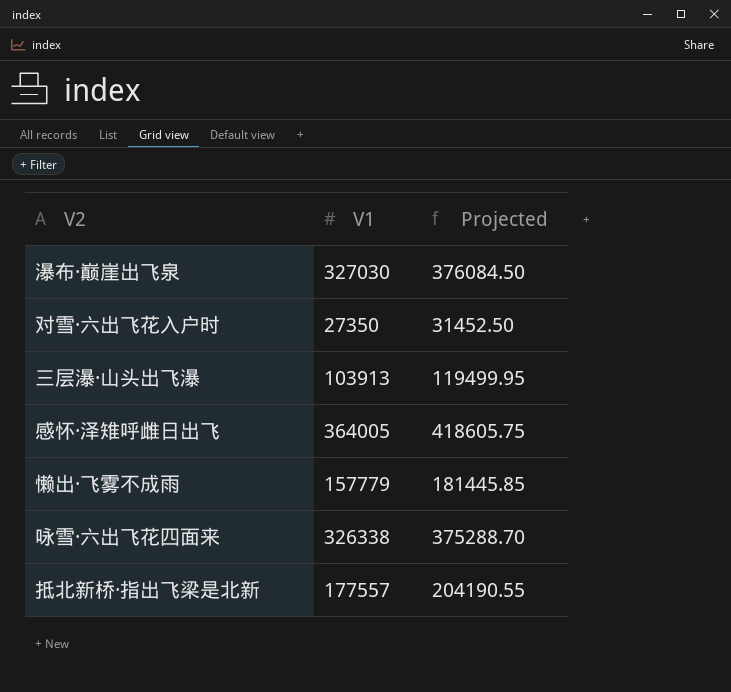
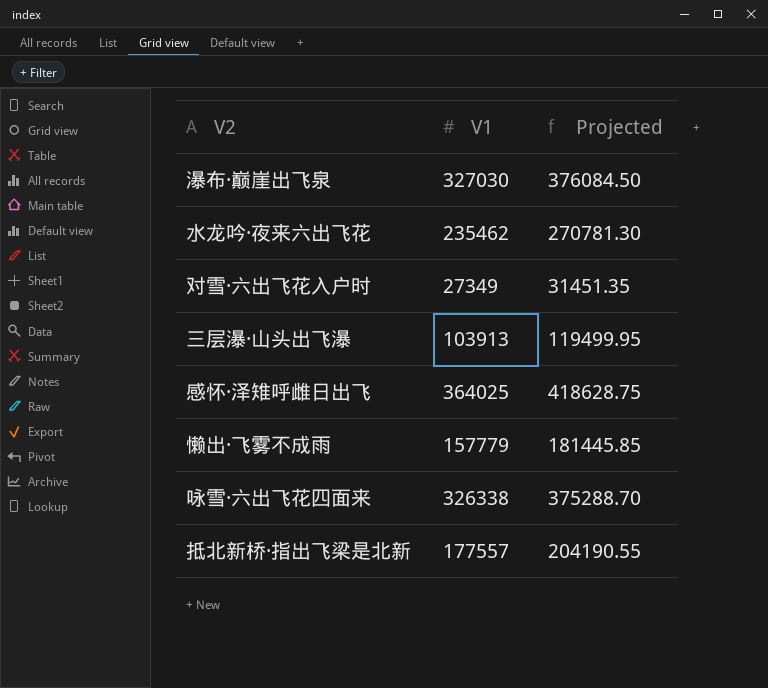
row 水龙吟·夜来六出飞花: none -> 235462 | 270781.30
对雪·六出飞花入户时 | V1: 27350 -> 27349
对雪·六出飞花入户时 | Projected: 31452.50 -> 31451.35
感怀·泽雉呼雌日出飞 | V1: 364005 -> 364025
感怀·泽雉呼雌日出飞 | Projected: 418605.75 -> 418628.75

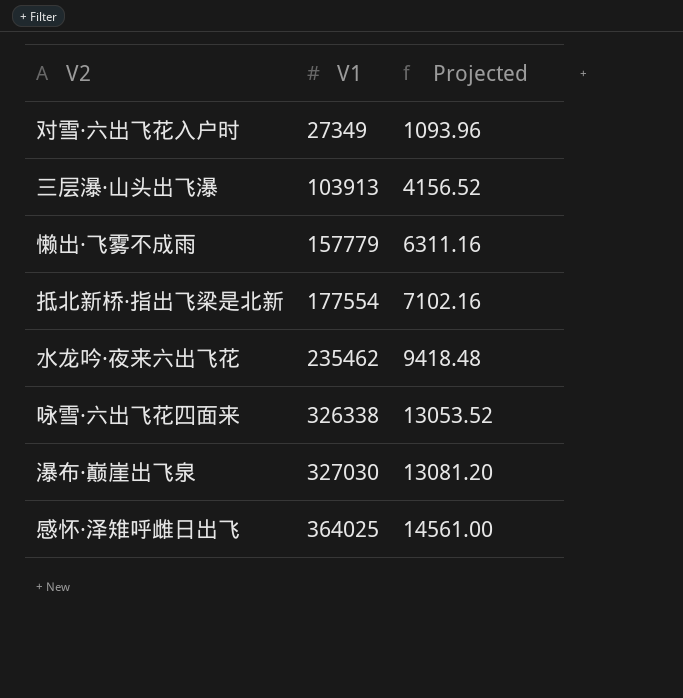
row order: none -> V1 ascending
column Projected | formula: [V1] * 1.15 -> [V1] * 0.04
抵北新桥·指出飞梁是北新 | V1: 177557 -> 177554

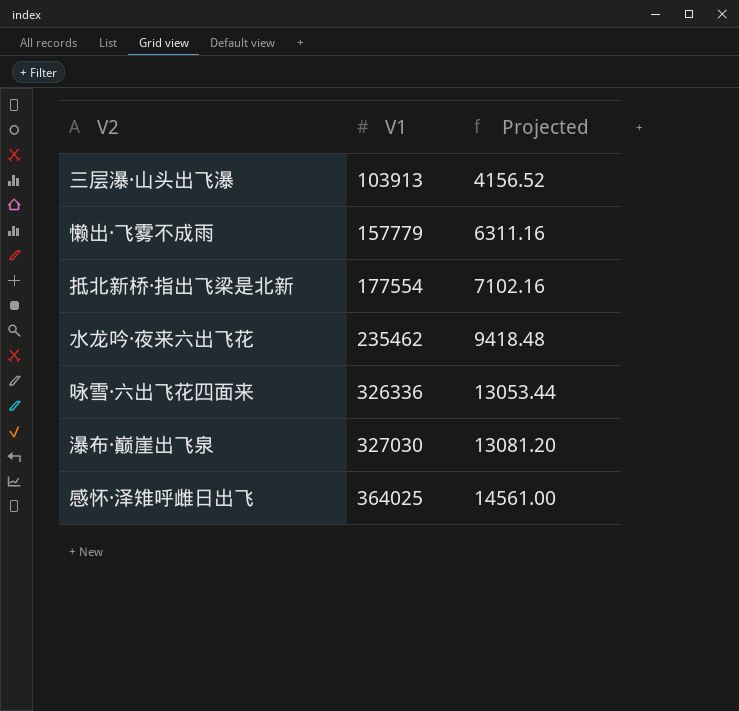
row 对雪·六出飞花入户时: 27349 | 1093.96 -> none
咏雪·六出飞花四面来 | V1: 326338 -> 326336
咏雪·六出飞花四面来 | Projected: 13053.52 -> 13053.44

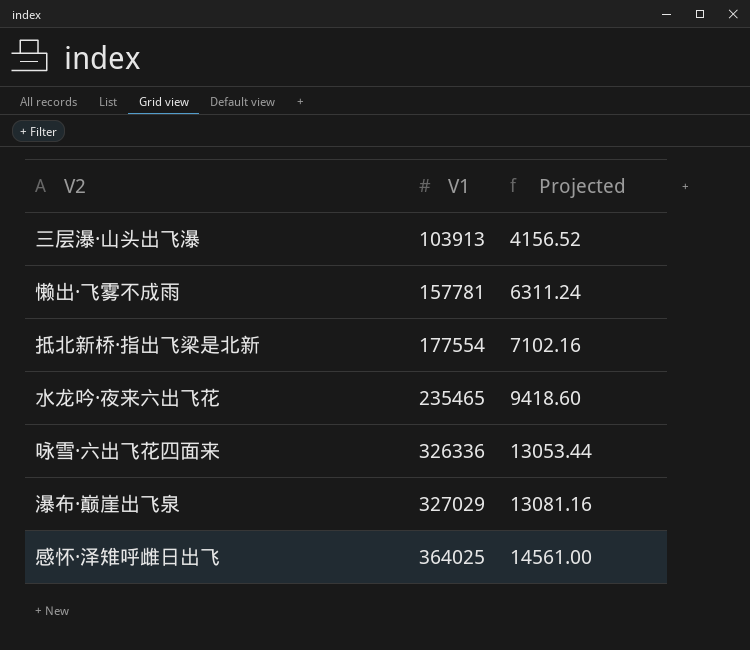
懒出·飞雾不成雨 | V1: 157779 -> 157781
懒出·飞雾不成雨 | Projected: 6311.16 -> 6311.24
水龙吟·夜来六出飞花 | V1: 235462 -> 235465
水龙吟·夜来六出飞花 | Projected: 9418.48 -> 9418.60
瀑布·巅崖出飞泉 | V1: 327030 -> 327029
瀑布·巅崖出飞泉 | Projected: 13081.20 -> 13081.16

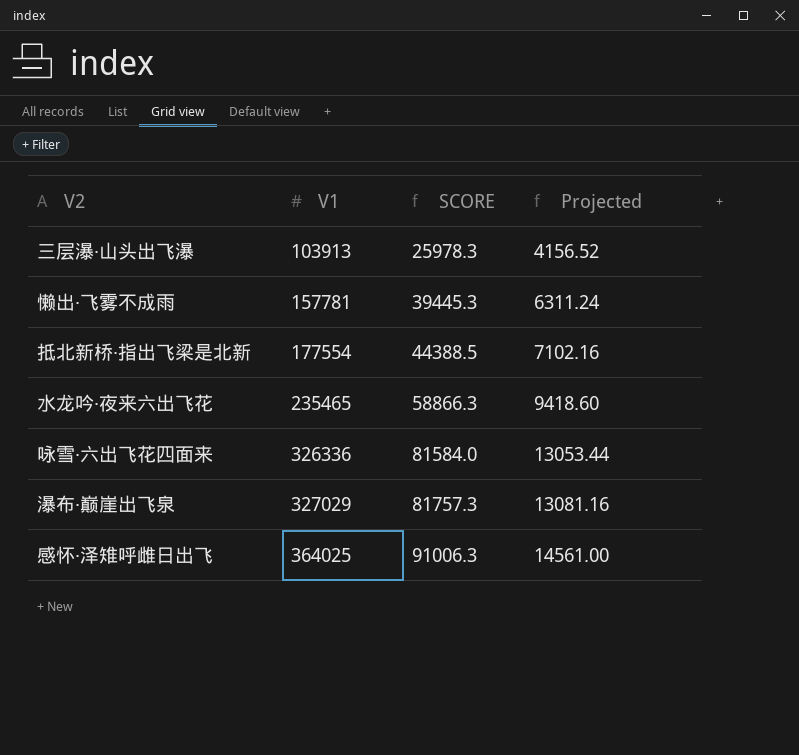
column SCORE | formula: none -> [V1] * 0.25

